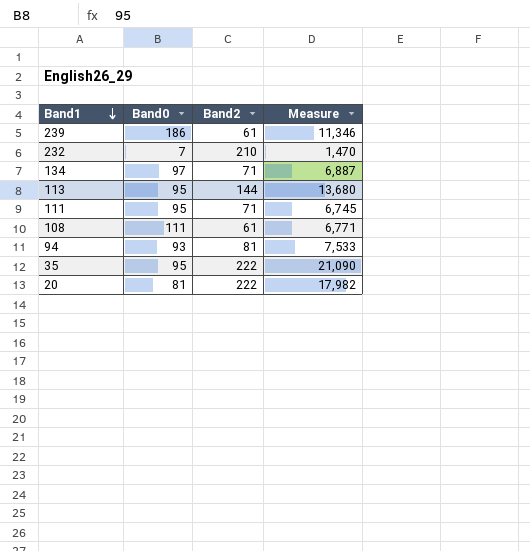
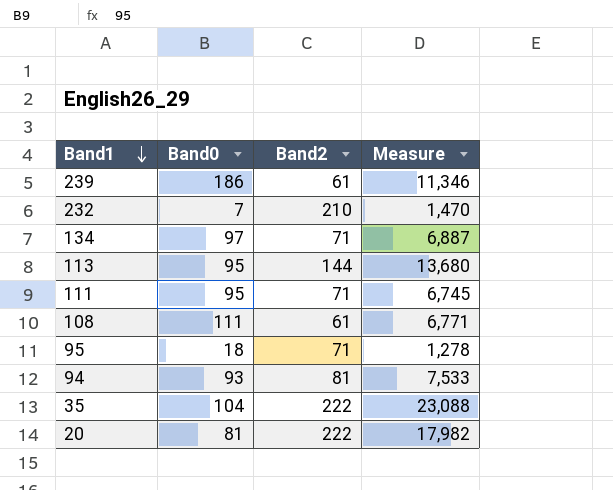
row 95: none -> 18 | 71 | 1,278
35 | Band0: 95 -> 104
35 | Measure: 21,090 -> 23,088

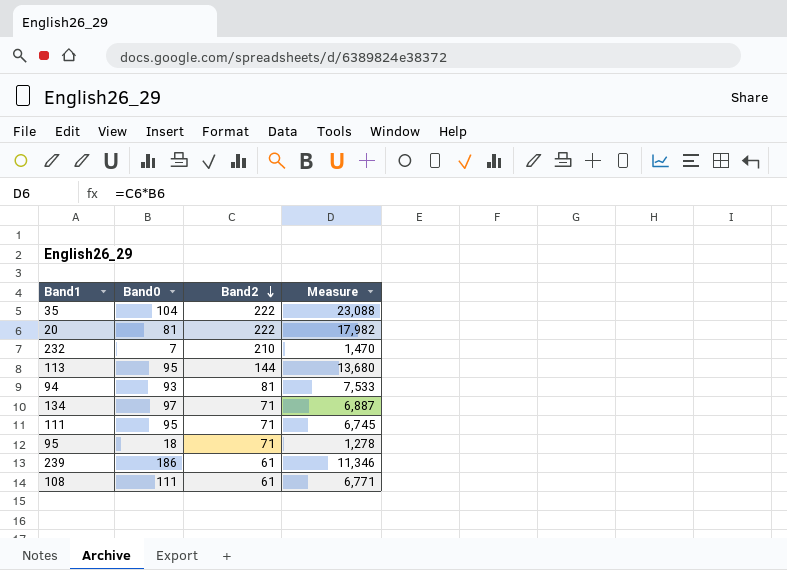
row order: Band1 descending -> Band2 descending

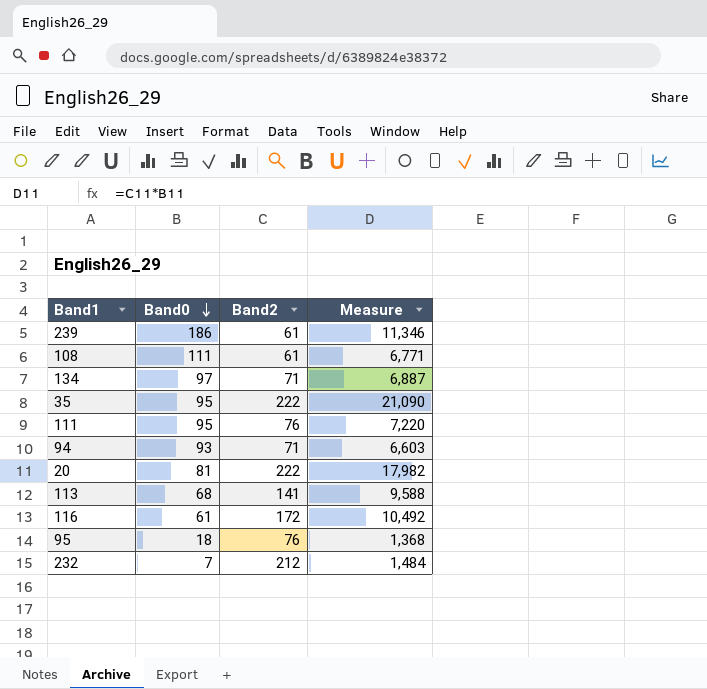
row order: Band2 descending -> Band0 descending
35 | Band0: 104 -> 95
35 | Measure: 23,088 -> 21,090
111 | Band2: 71 -> 76
111 | Measure: 6,745 -> 7,220
94 | Band2: 81 -> 71
94 | Measure: 7,533 -> 6,603
113 | Band0: 95 -> 68
113 | Band2: 144 -> 141
113 | Measure: 13,680 -> 9,588
row 116: none -> 61 | 172 | 10,492
95 | Band2: 71 -> 76
95 | Measure: 1,278 -> 1,368
232 | Band2: 210 -> 212
232 | Measure: 1,470 -> 1,484

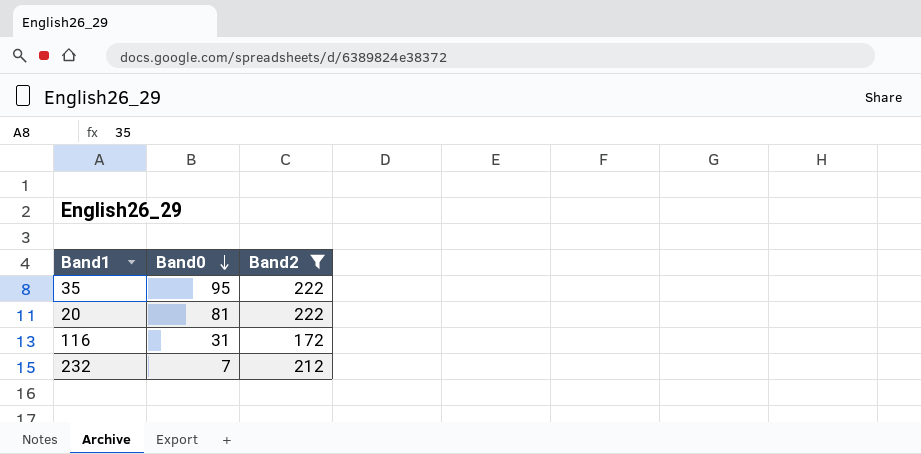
filter: none -> Band2 >= 172
column Measure | formula: [Band0] * [Band2] -> none
116 | Band0: 61 -> 31

